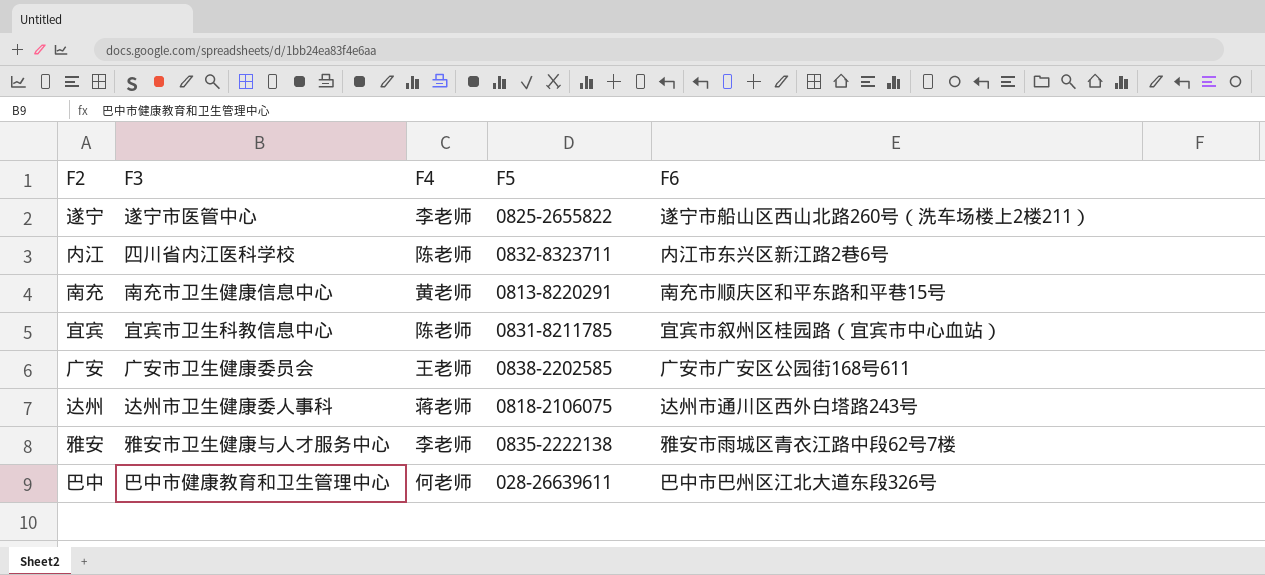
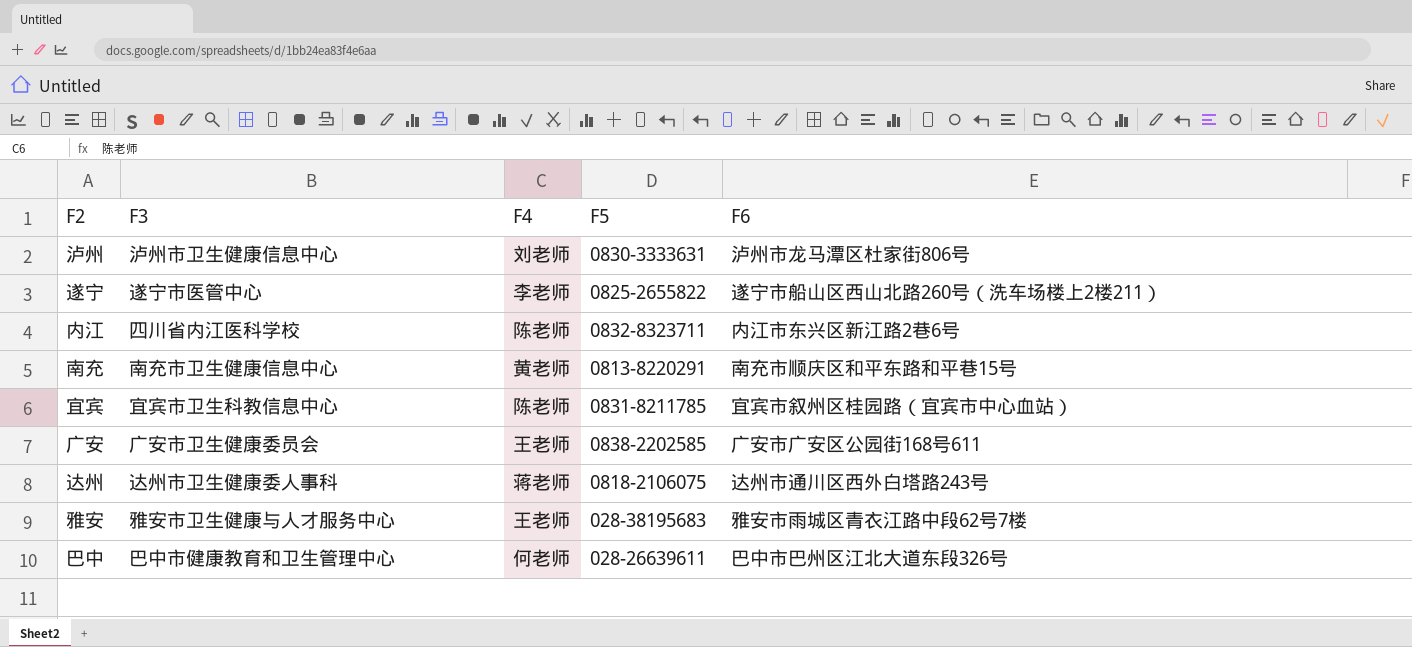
row 泸州: none -> 泸州市卫生健康信息中心 | 刘老师 | 0830-3333631 | 泸州市龙马潭区杜家街806号
雅安 | F4: 李老师 -> 王老师
雅安 | F5: 0835-2222138 -> 028-38195683

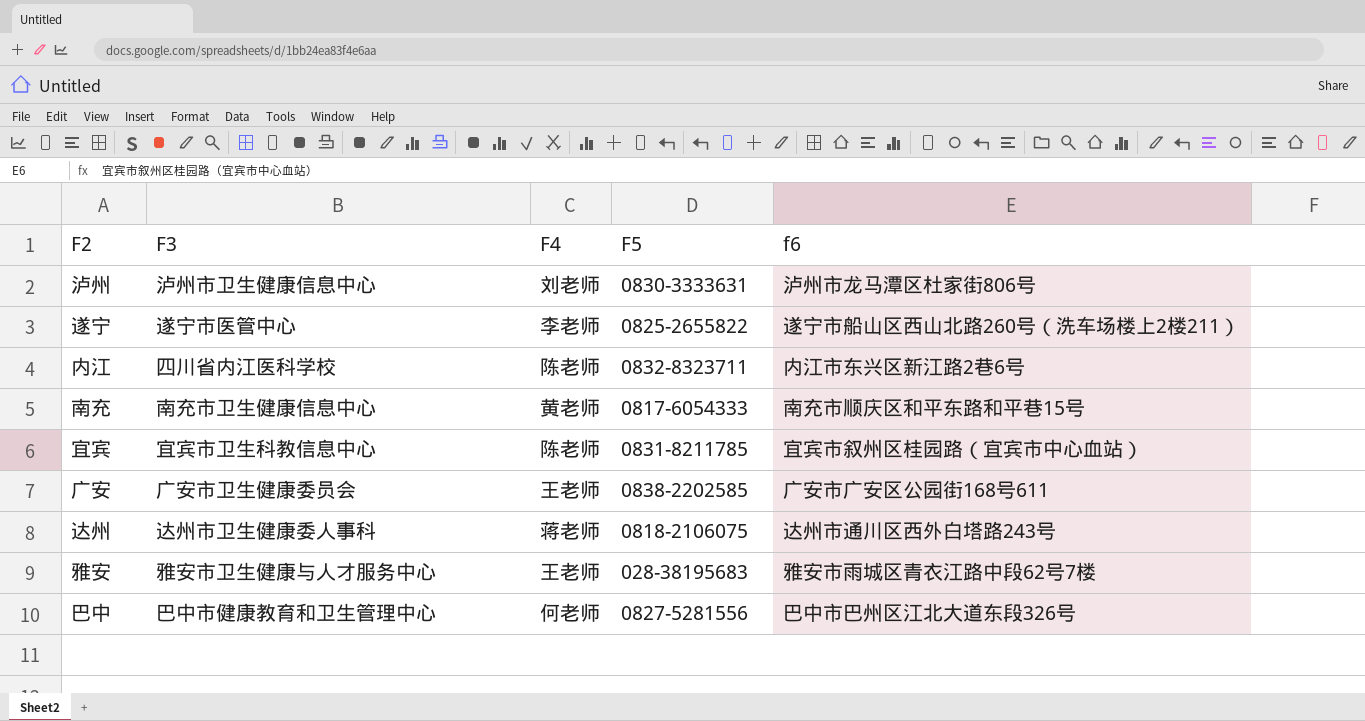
column name: F6 -> f6
南充 | F5: 0813-8220291 -> 0817-6054333
巴中 | F5: 028-26639611 -> 0827-5281556

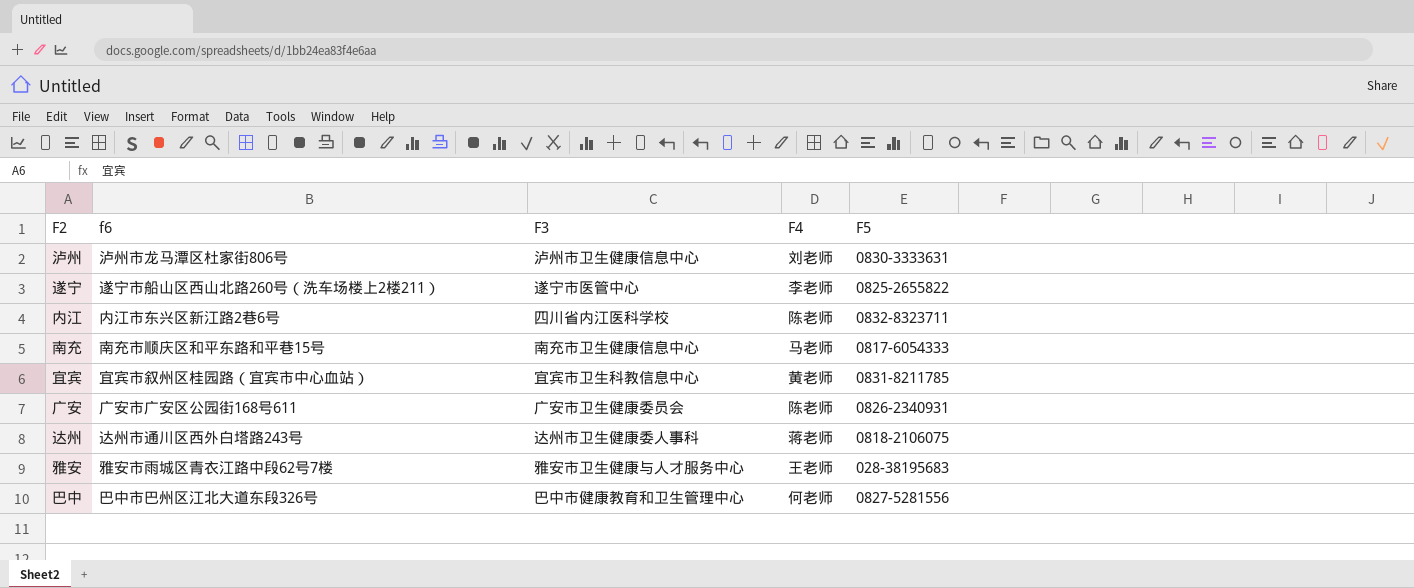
column f6 | position: 5 -> 2
南充 | F4: 黄老师 -> 马老师
宜宾 | F4: 陈老师 -> 黄老师
广安 | F4: 王老师 -> 陈老师
广安 | F5: 0838-2202585 -> 0826-2340931

